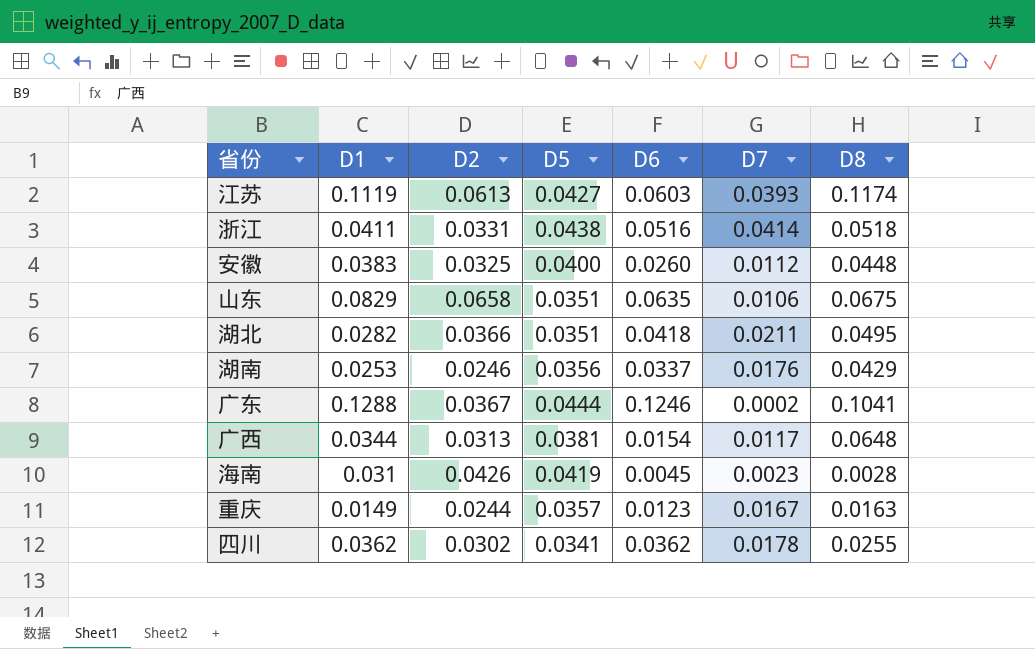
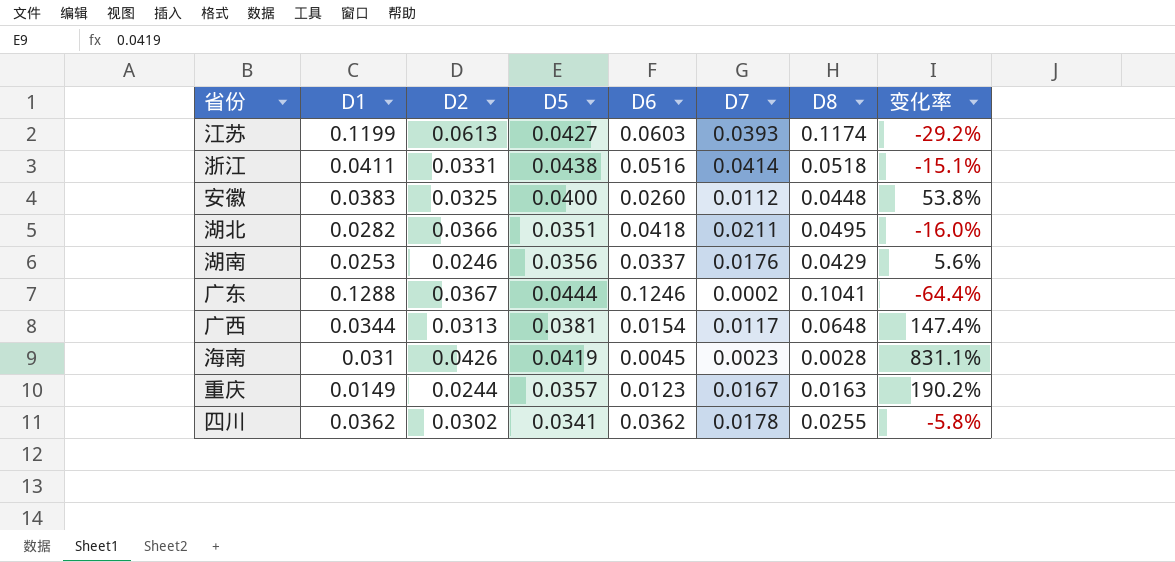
column 变化率 | formula: none -> ([D5] - [D6]) / [D6]
row 山东: 0.0829 | 0.0658 | 0.0351 | 0.0635 | 0.0106 | 0.0675 -> none
江苏 | D1: 0.1119 -> 0.1199

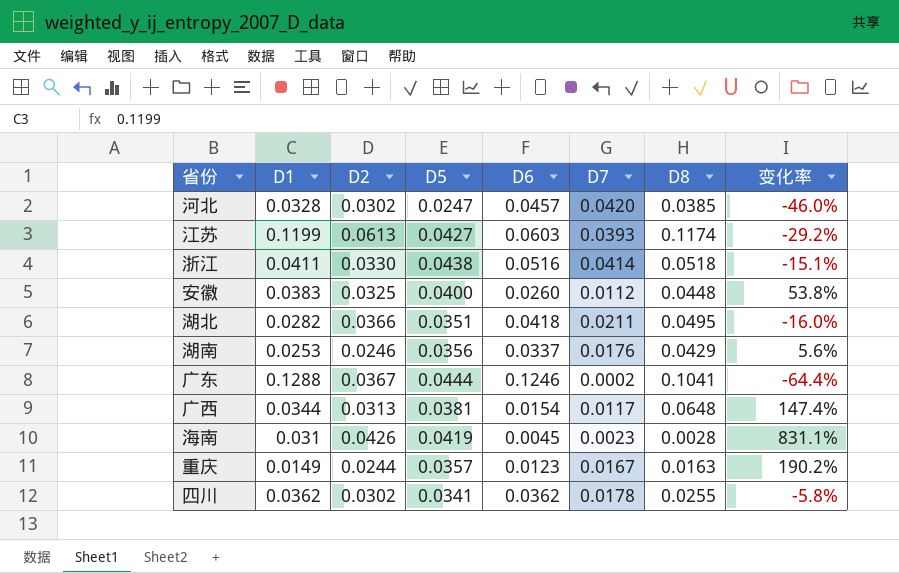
row 河北: none -> 0.0328 | 0.0302 | 0.0247 | 0.0457 | 0.0420 | 0.0385 | -46.0%
浙江 | D2: 0.0331 -> 0.0330

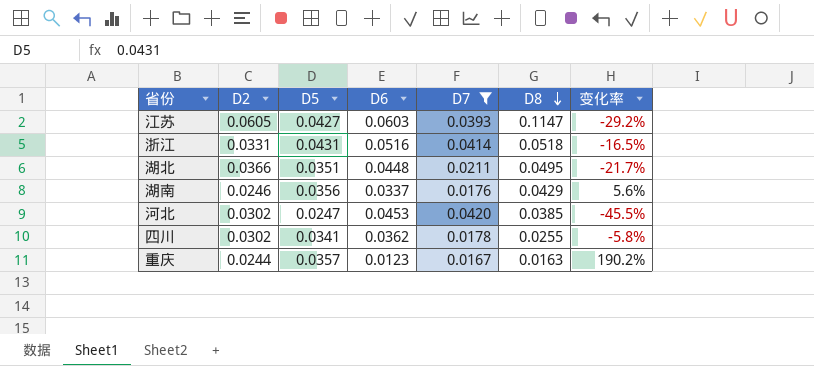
filter: none -> D7 >= 0.0167
row order: none -> D8 descending
column D1 | position: 2 -> none
江苏 | D2: 0.0613 -> 0.0605
江苏 | D8: 0.1174 -> 0.1147
浙江 | D2: 0.0330 -> 0.0331
浙江 | D5: 0.0438 -> 0.0431
浙江 | 变化率: -15.1% -> -16.5%
湖北 | D6: 0.0418 -> 0.0448
湖北 | 变化率: -16.0% -> -21.7%
河北 | D6: 0.0457 -> 0.0453
河北 | 变化率: -46.0% -> -45.5%

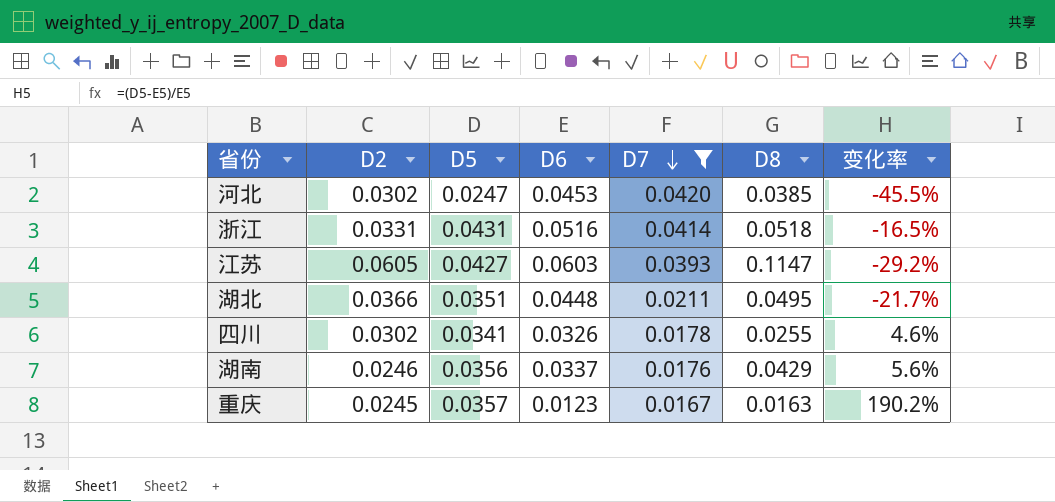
row order: D8 descending -> D7 descending
四川 | D6: 0.0362 -> 0.0326
四川 | 变化率: -5.8% -> 4.6%
重庆 | D2: 0.0244 -> 0.0245

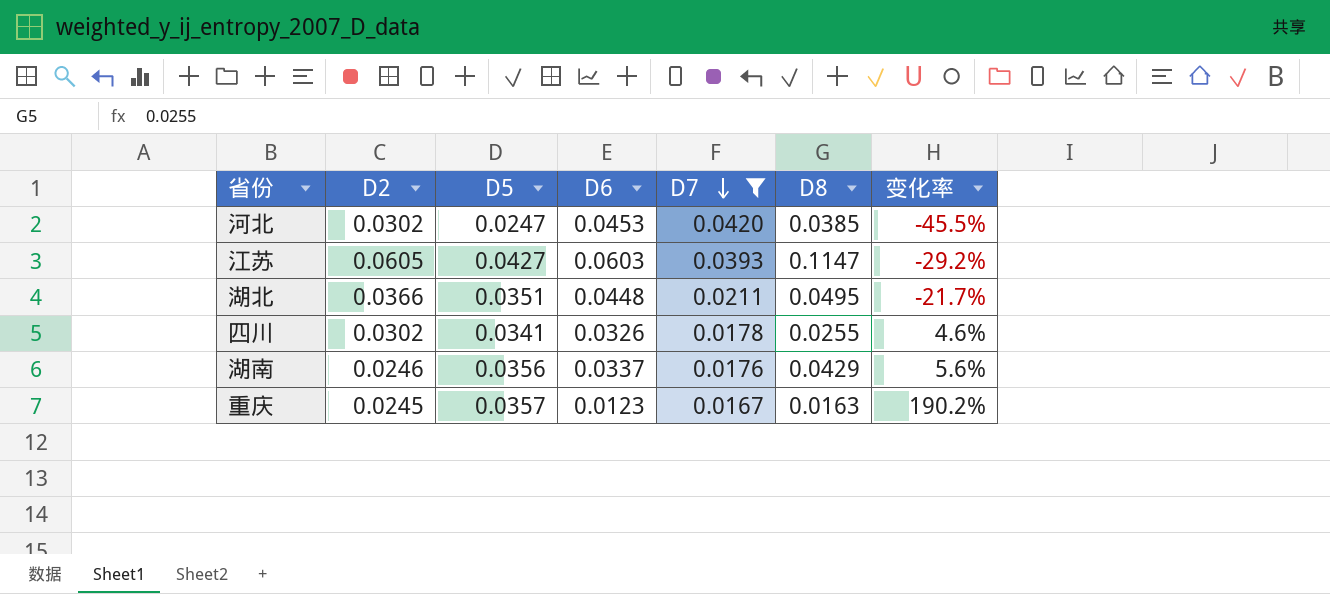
row 浙江: 0.0331 | 0.0431 | 0.0516 | 0.0414 | 0.0518 | -16.5% -> none

